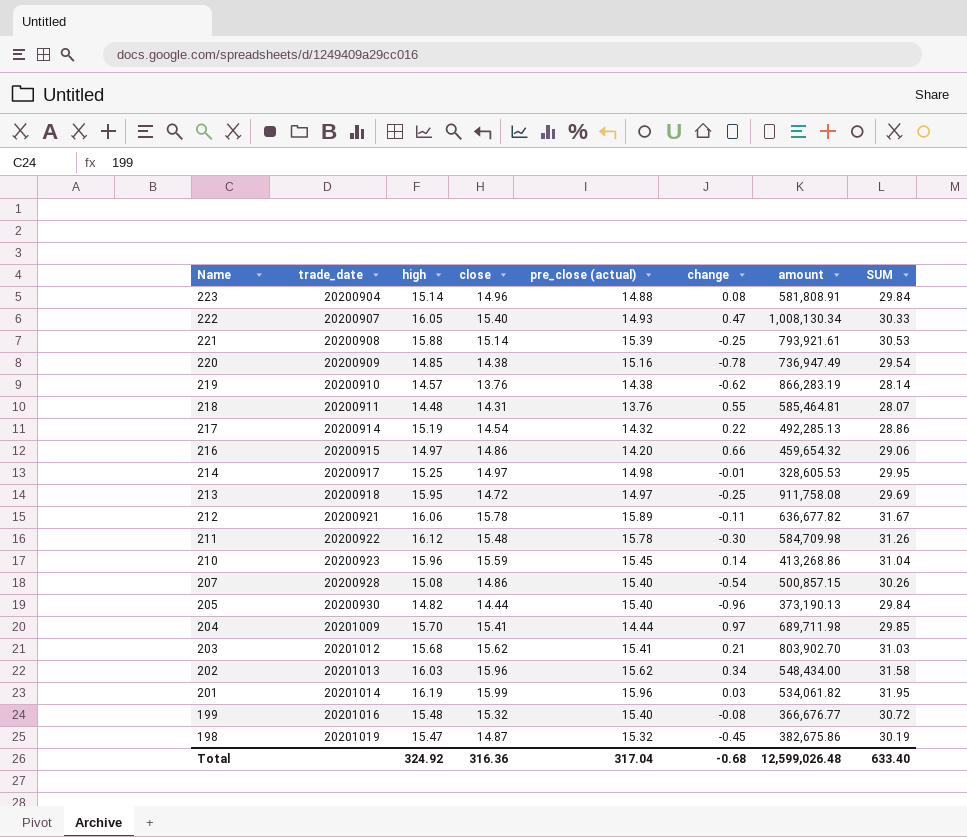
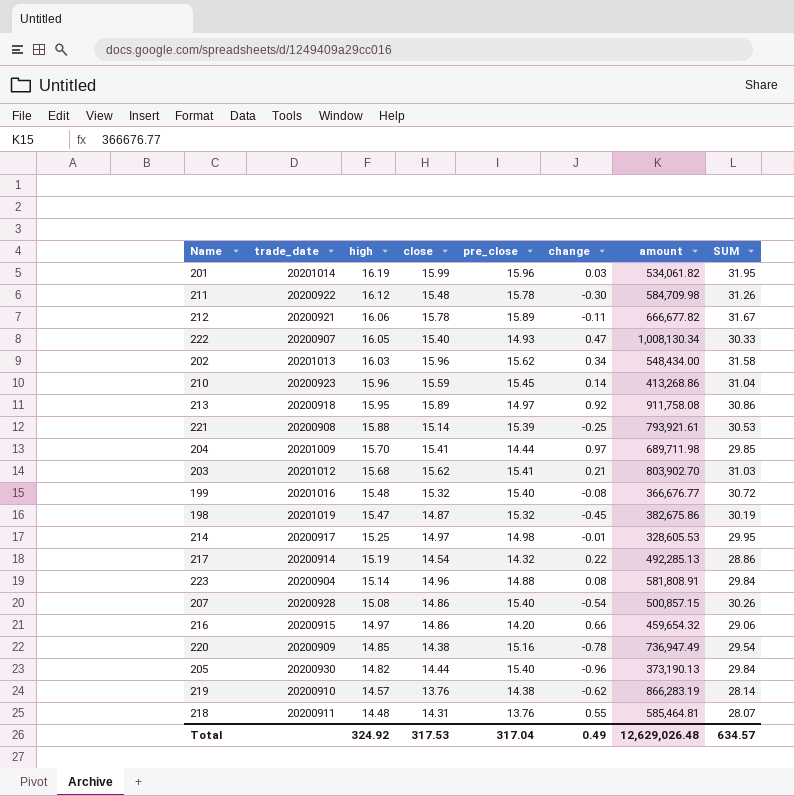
row order: Name descending -> high descending
column name: pre_close (actual) -> pre_close
212 | amount: 636,677.82 -> 666,677.82
213 | close: 14.72 -> 15.89
213 | change: -0.25 -> 0.92
213 | SUM: 29.69 -> 30.86
Total | close: 316.36 -> 317.53
Total | change: -0.68 -> 0.49
Total | amount: 12,599,026.48 -> 12,629,026.48
Total | SUM: 633.40 -> 634.57

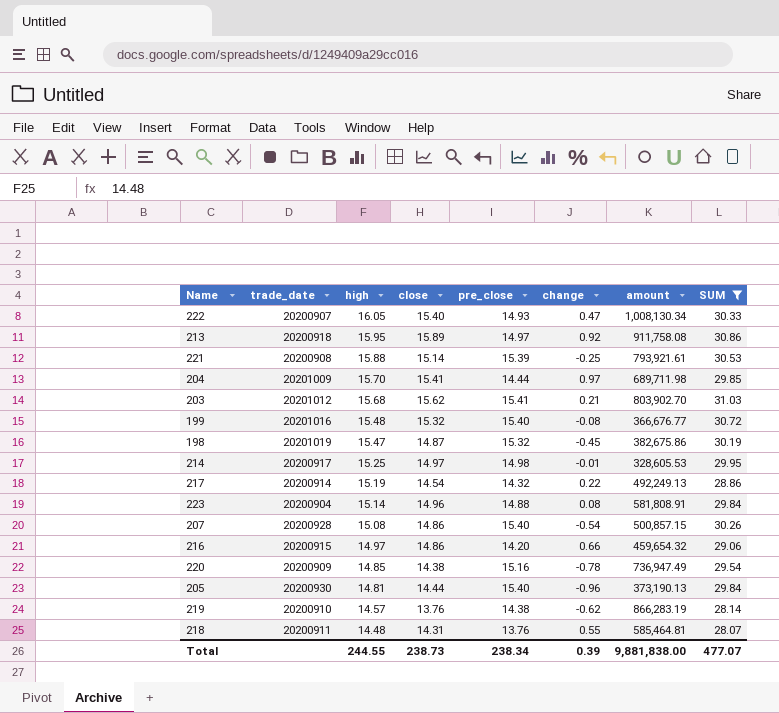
filter: none -> SUM <= 31.03
217 | amount: 492,285.13 -> 492,249.13
205 | high: 14.82 -> 14.81
Total | high: 324.92 -> 244.55
Total | close: 317.53 -> 238.73
Total | pre_close: 317.04 -> 238.34
Total | change: 0.49 -> 0.39
Total | amount: 12,629,026.48 -> 9,881,838.00
Total | SUM: 634.57 -> 477.07

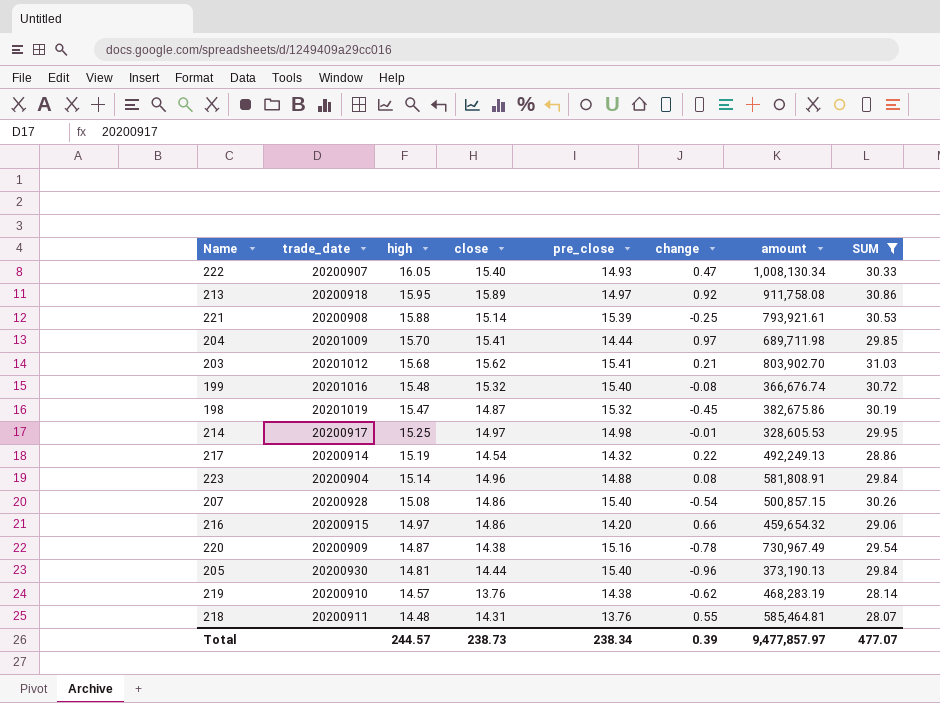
199 | amount: 366,676.77 -> 366,676.74
220 | high: 14.85 -> 14.87
220 | amount: 736,947.49 -> 730,967.49
219 | amount: 866,283.19 -> 468,283.19
Total | high: 244.55 -> 244.57
Total | amount: 9,881,838.00 -> 9,477,857.97

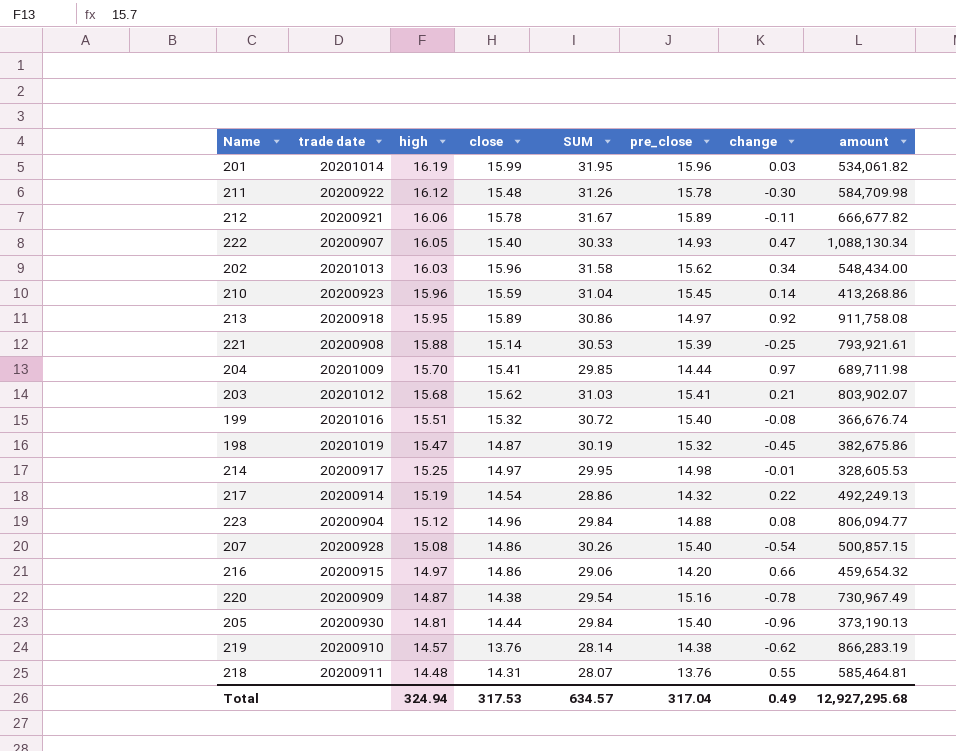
filter: SUM <= 31.03 -> none
column name: trade_date -> trade date
column SUM | position: 8 -> 5
222 | amount: 1,008,130.34 -> 1,088,130.34
203 | amount: 803,902.70 -> 803,902.07
199 | high: 15.48 -> 15.51
223 | high: 15.14 -> 15.12
223 | amount: 581,808.91 -> 806,094.77
219 | amount: 468,283.19 -> 866,283.19
Total | high: 244.57 -> 324.94
Total | close: 238.73 -> 317.53
Total | SUM: 477.07 -> 634.57
Total | pre_close: 238.34 -> 317.04
Total | change: 0.39 -> 0.49
Total | amount: 9,477,857.97 -> 12,927,295.68

